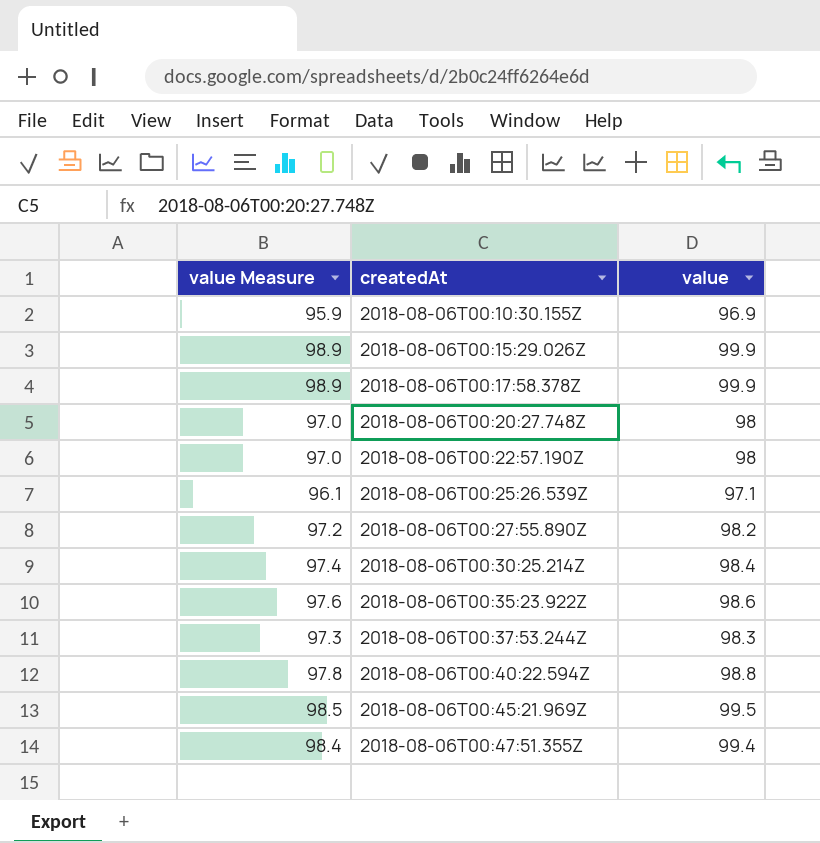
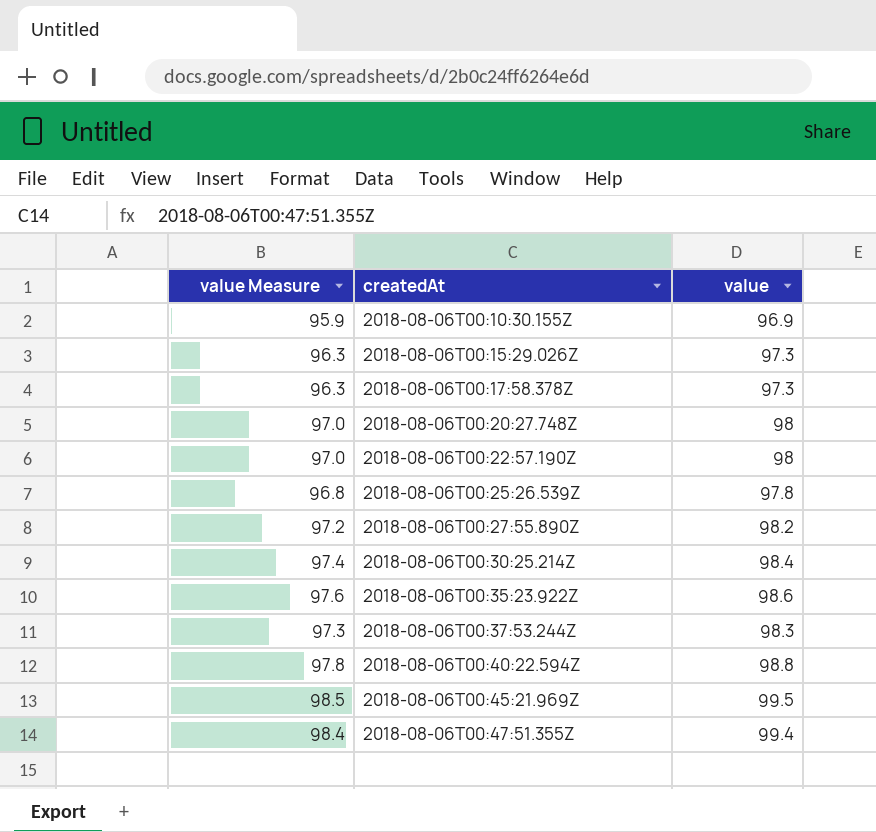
2018-08-06T00:15:29.026Z | value Measure: 98.9 -> 96.3
2018-08-06T00:15:29.026Z | value: 99.9 -> 97.3
2018-08-06T00:17:58.378Z | value Measure: 98.9 -> 96.3
2018-08-06T00:17:58.378Z | value: 99.9 -> 97.3
2018-08-06T00:25:26.539Z | value Measure: 96.1 -> 96.8
2018-08-06T00:25:26.539Z | value: 97.1 -> 97.8

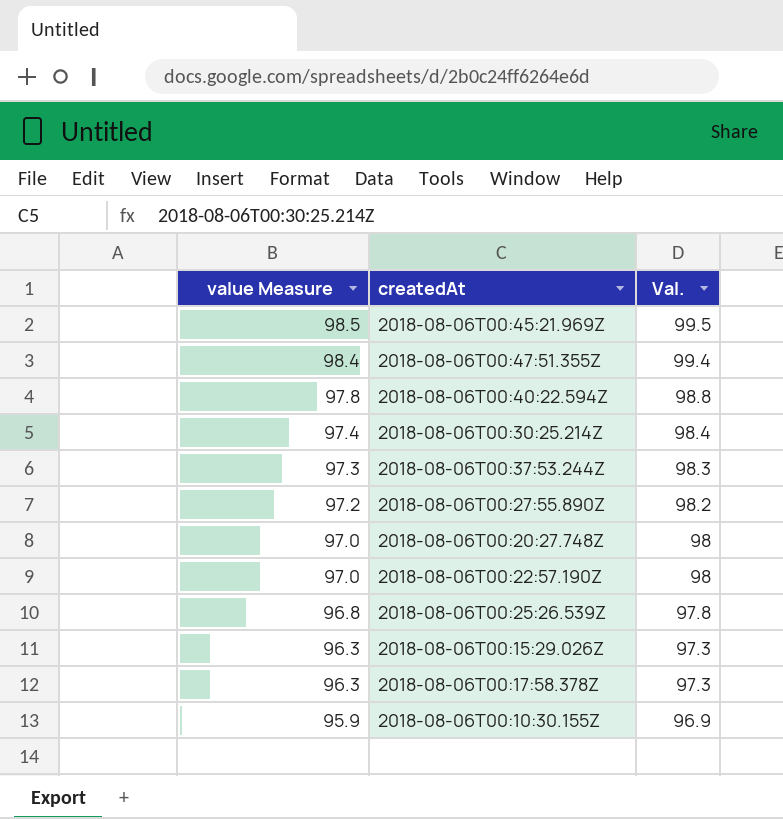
row order: createdAt ascending -> value Measure descending
column name: value -> Val.
row 2018-08-06T00:35:23.922Z: 97.6 | 98.6 -> none

